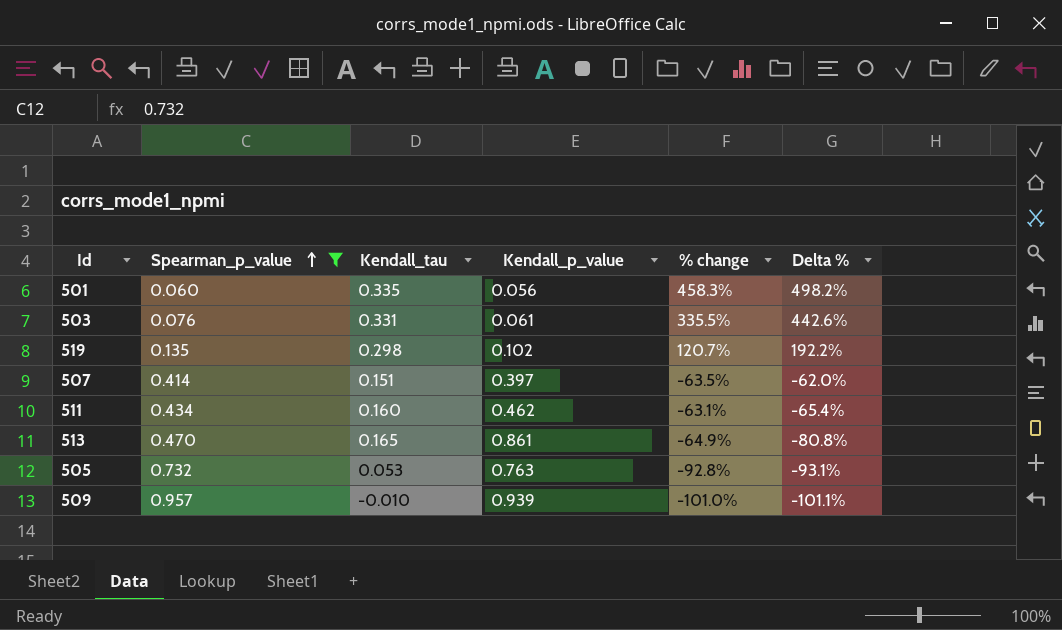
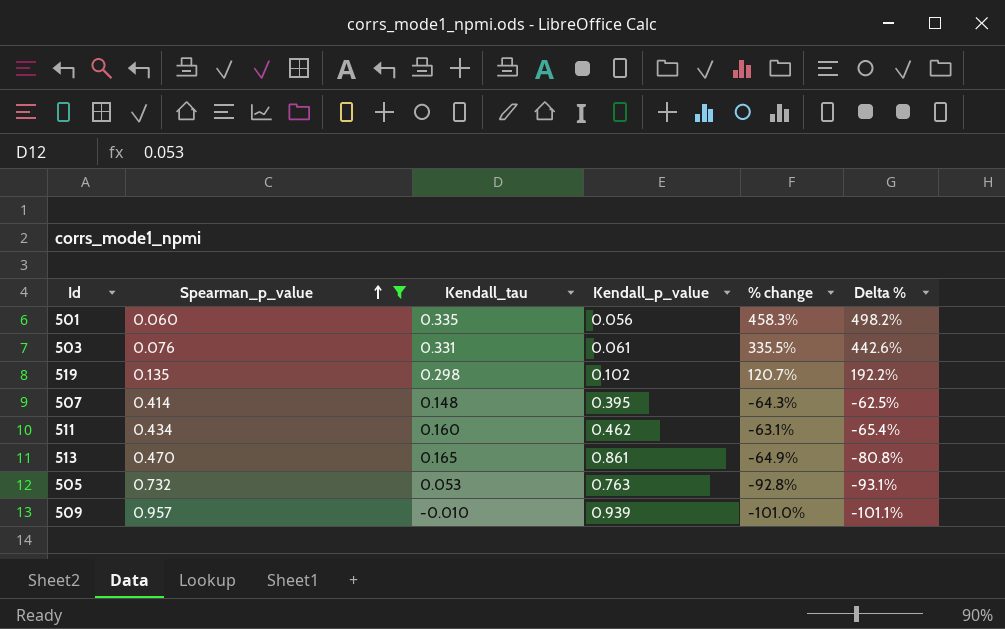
507 | Kendall_tau: 0.151 -> 0.148
507 | Kendall_p_value: 0.397 -> 0.395
507 | % change: -63.5% -> -64.3%
507 | Delta %: -62.0% -> -62.5%

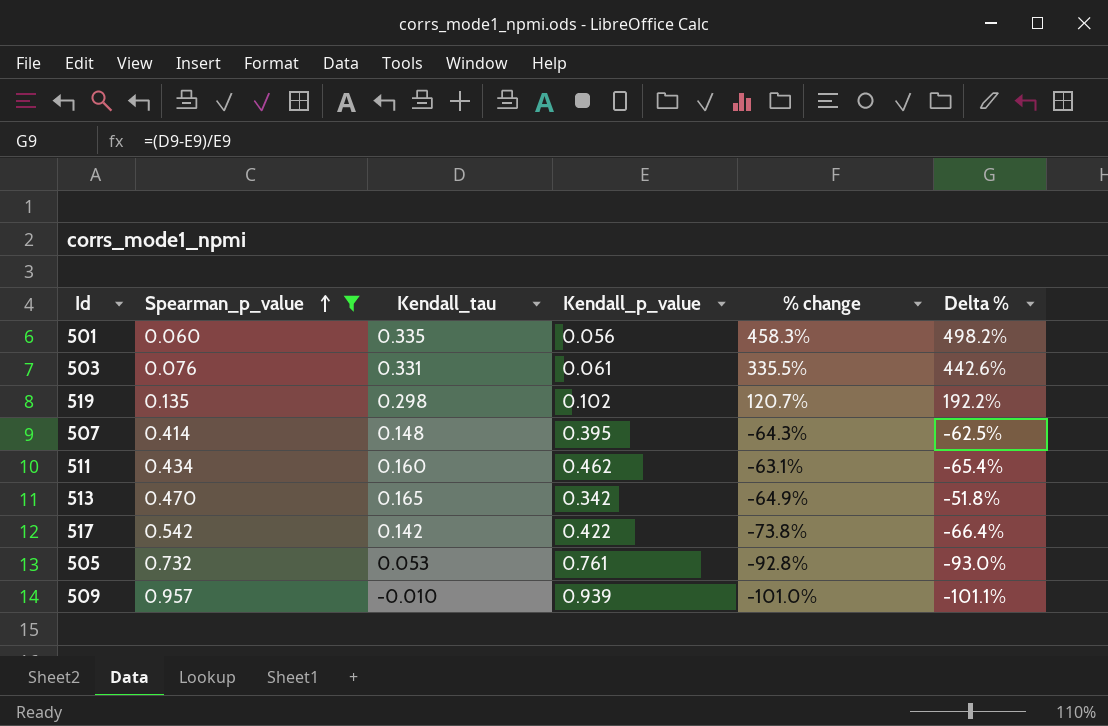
513 | Kendall_p_value: 0.861 -> 0.342
513 | Delta %: -80.8% -> -51.8%
row 517: none -> 0.542 | 0.142 | 0.422 | -73.8% | -66.4%
505 | Kendall_p_value: 0.763 -> 0.761
505 | Delta %: -93.1% -> -93.0%

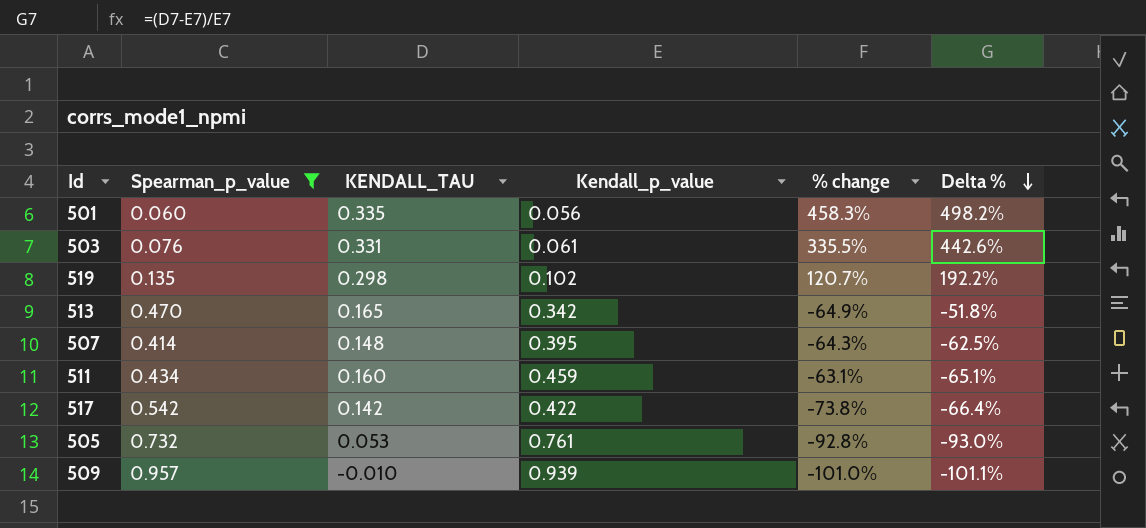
row order: Spearman_p_value ascending -> Delta % descending
column name: Kendall_tau -> KENDALL_TAU
511 | Kendall_p_value: 0.462 -> 0.459
511 | Delta %: -65.4% -> -65.1%

